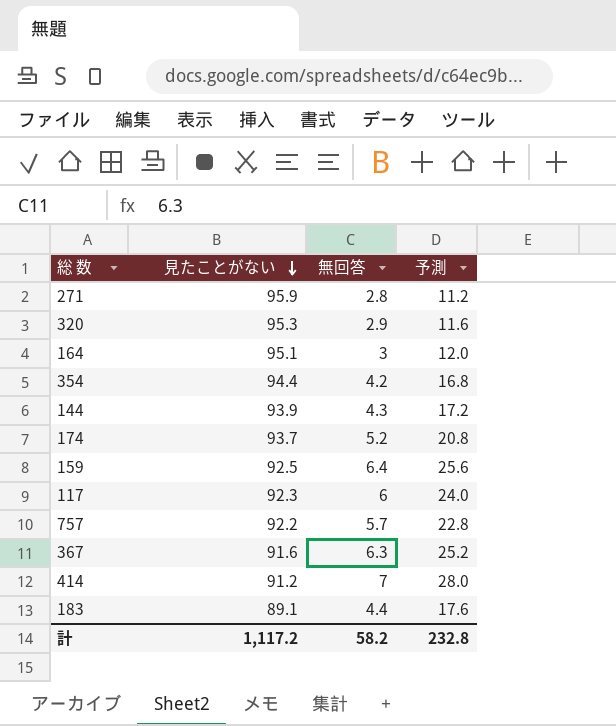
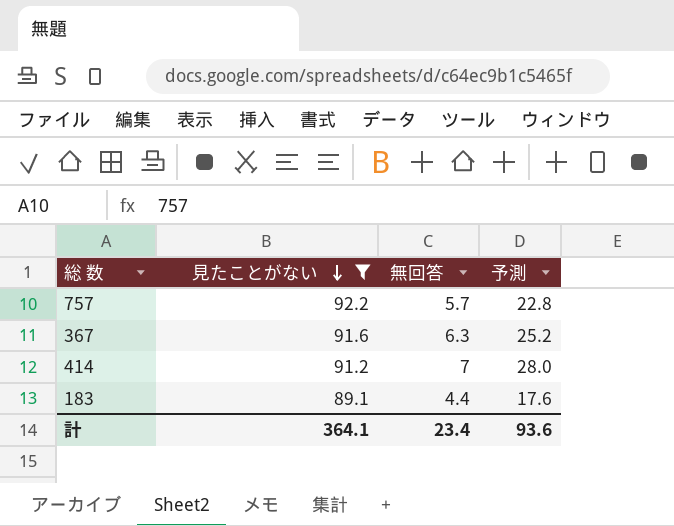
filter: none -> 見たことがない <= 92.2
計 | 見たことがない: 1,117.2 -> 364.1
計 | 無回答: 58.2 -> 23.4
計 | 予測: 232.8 -> 93.6

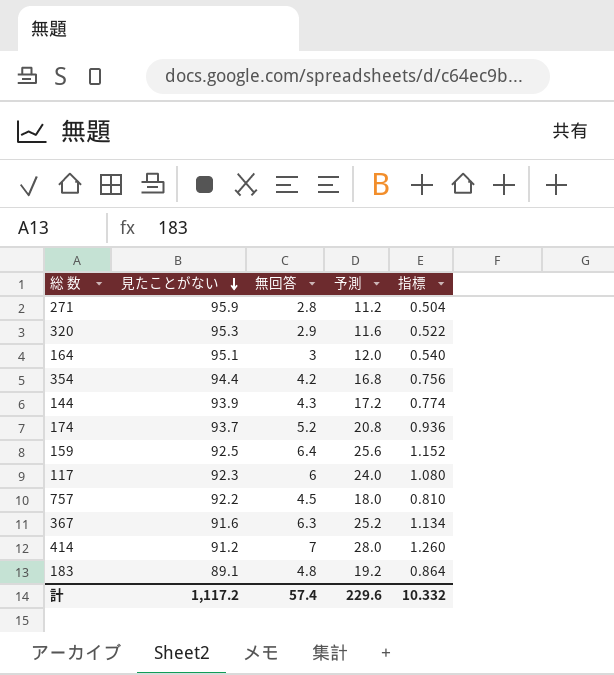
filter: 見たことがない <= 92.2 -> none
column 指標 | formula: none -> [無回答] * 0.18
757 | 無回答: 5.7 -> 4.5
757 | 予測: 22.8 -> 18.0
183 | 無回答: 4.4 -> 4.8
183 | 予測: 17.6 -> 19.2
計 | 見たことがない: 364.1 -> 1,117.2
計 | 無回答: 23.4 -> 57.4
計 | 予測: 93.6 -> 229.6

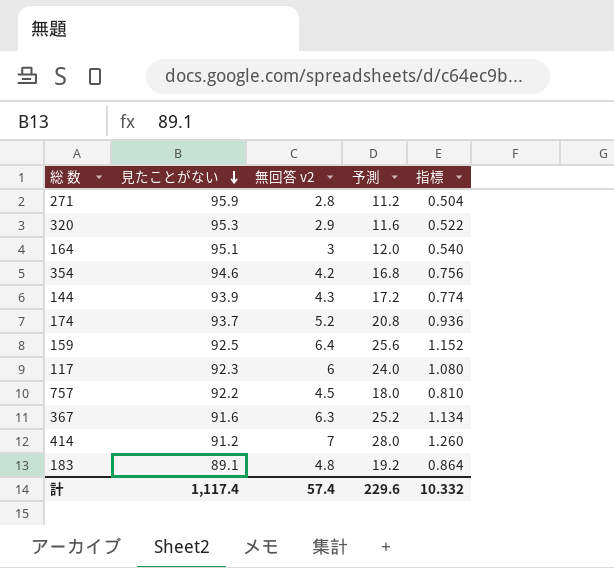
column name: 無回答 -> 無回答 v2
354 | 見たことがない: 94.4 -> 94.6
計 | 見たことがない: 1,117.2 -> 1,117.4

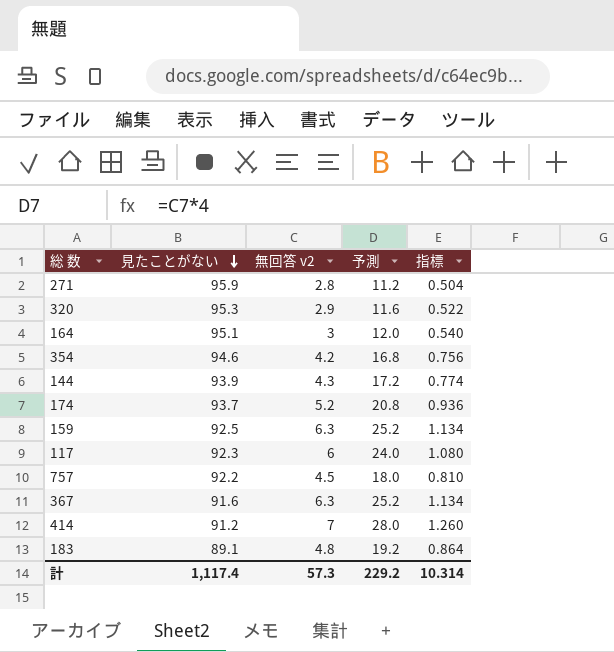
159 | 無回答 v2: 6.4 -> 6.3
159 | 予測: 25.6 -> 25.2
159 | 指標: 1.152 -> 1.134
計 | 無回答 v2: 57.4 -> 57.3
計 | 予測: 229.6 -> 229.2
計 | 指標: 10.332 -> 10.314

